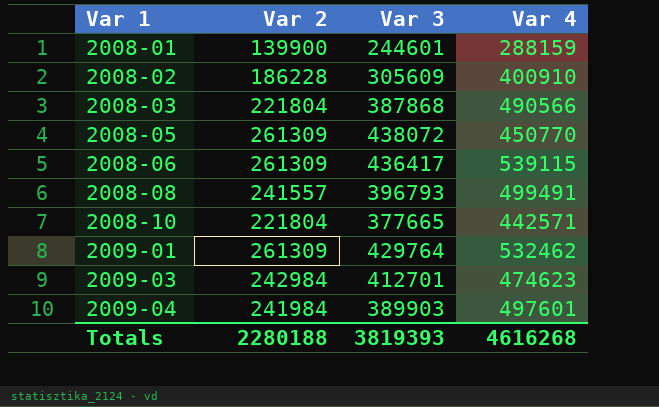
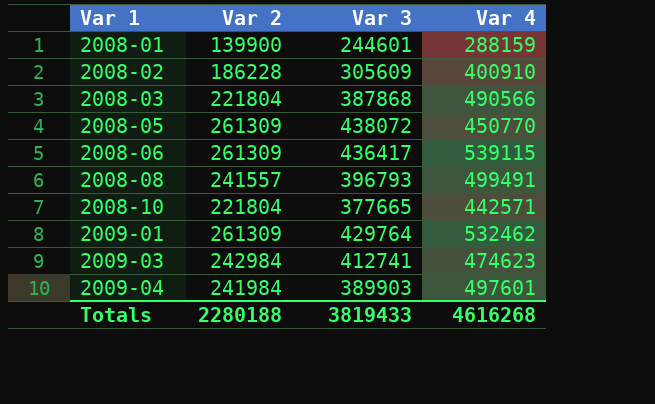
2009-03 | Var 3: 412701 -> 412741
Totals | Var 3: 3819393 -> 3819433

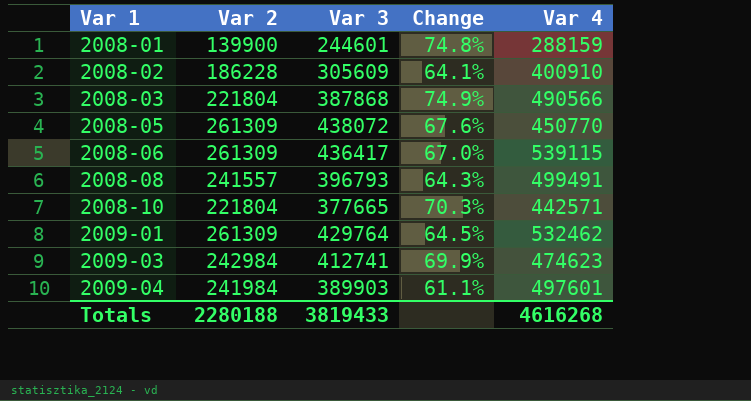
column Change | formula: none -> ([Var 3] - [Var 2]) / [Var 2]

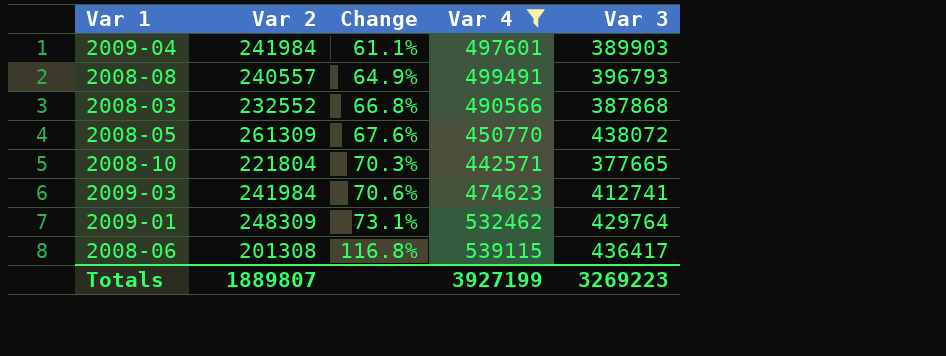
filter: none -> Var 4 >= 442571
row order: Var 1 ascending -> Change ascending
column Var 3 | position: 3 -> 5
2008-08 | Var 2: 241557 -> 240557
2008-08 | Change: 64.3% -> 64.9%
2008-03 | Var 2: 221804 -> 232552
2008-03 | Change: 74.9% -> 66.8%
2009-03 | Var 2: 242984 -> 241984
2009-03 | Change: 69.9% -> 70.6%
2009-01 | Var 2: 261309 -> 248309
2009-01 | Change: 64.5% -> 73.1%
2008-06 | Var 2: 261309 -> 201308
2008-06 | Change: 67.0% -> 116.8%
Totals | Var 2: 2280188 -> 1889807
Totals | Var 4: 4616268 -> 3927199
Totals | Var 3: 3819433 -> 3269223

